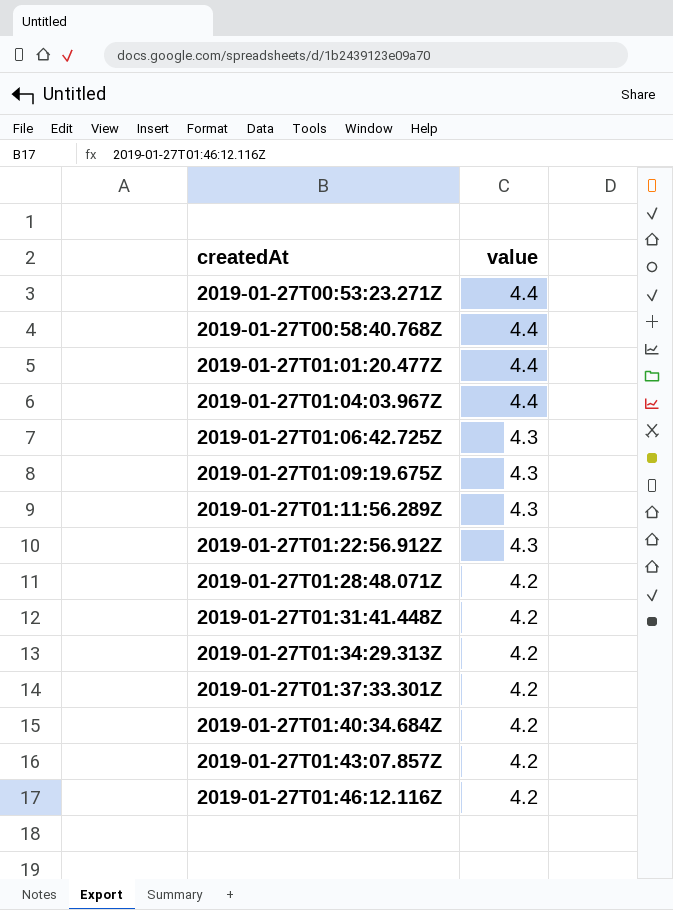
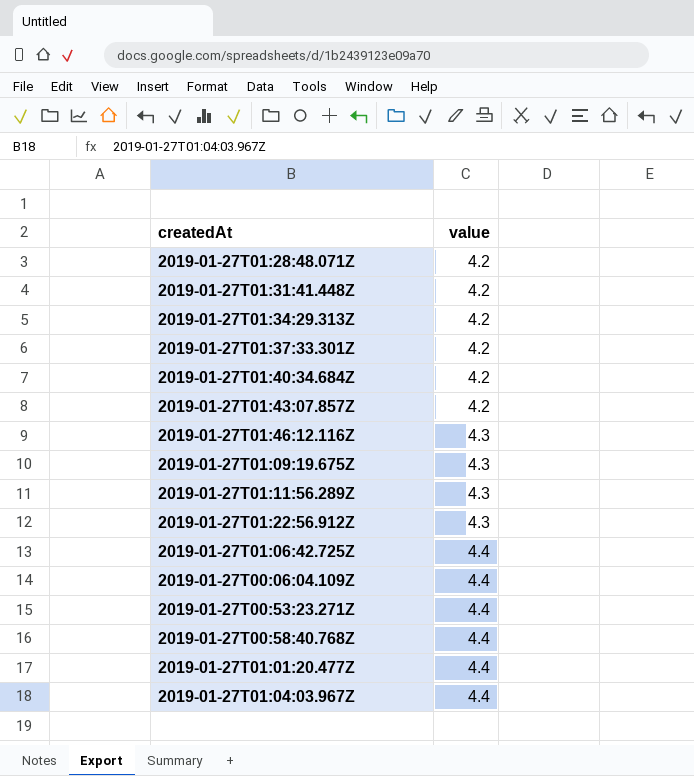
row order: createdAt ascending -> value ascending
2019-01-27T01:46:12.116Z | value: 4.2 -> 4.3
2019-01-27T01:06:42.725Z | value: 4.3 -> 4.4
row 2019-01-27T00:06:04.109Z: none -> 4.4

